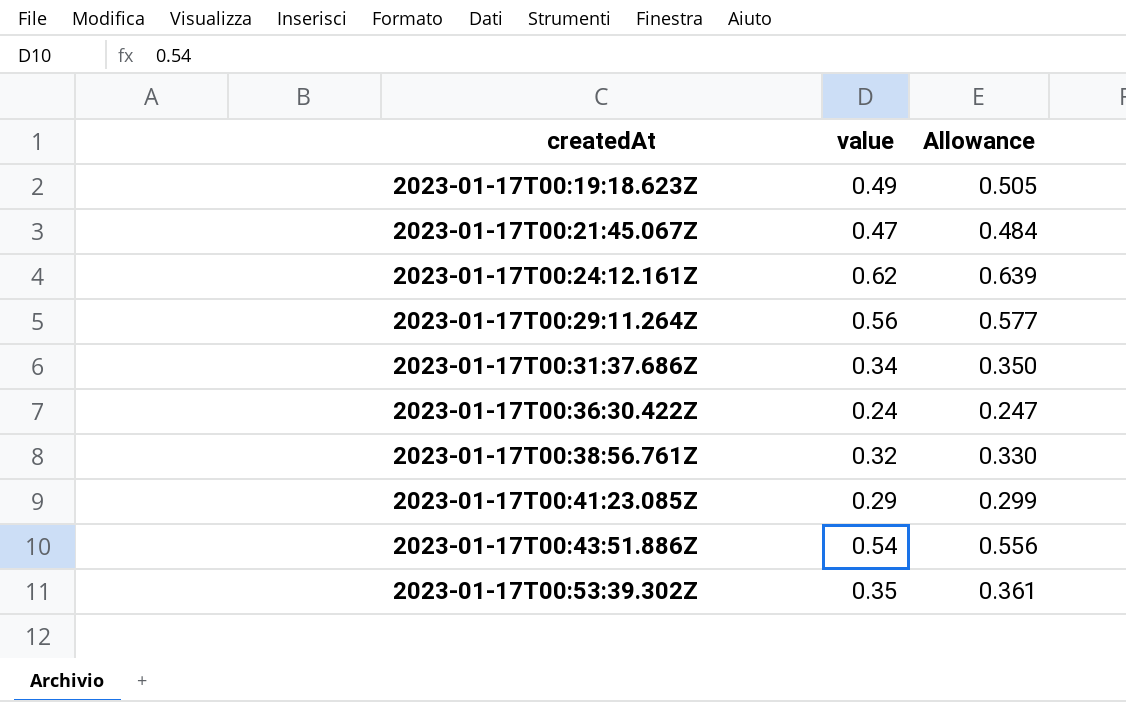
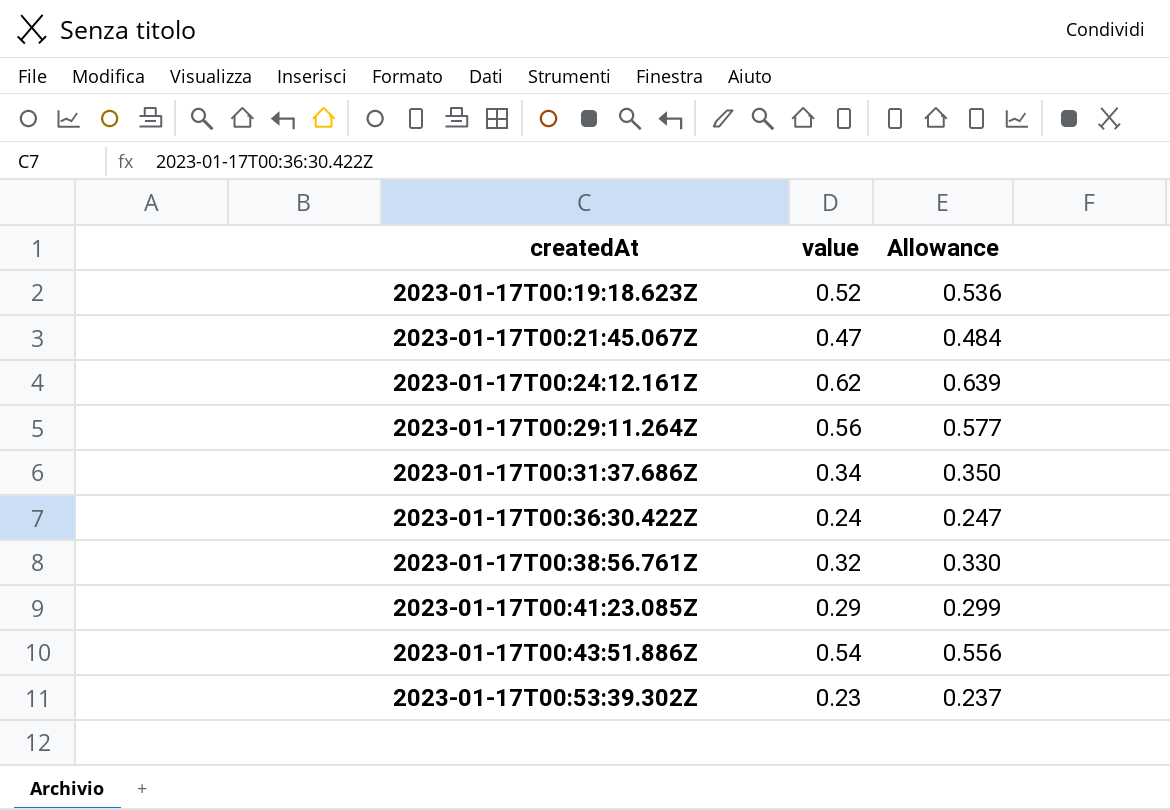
2023-01-17T00:19:18.623Z | value: 0.49 -> 0.52
2023-01-17T00:19:18.623Z | Allowance: 0.505 -> 0.536
2023-01-17T00:53:39.302Z | value: 0.35 -> 0.23
2023-01-17T00:53:39.302Z | Allowance: 0.361 -> 0.237

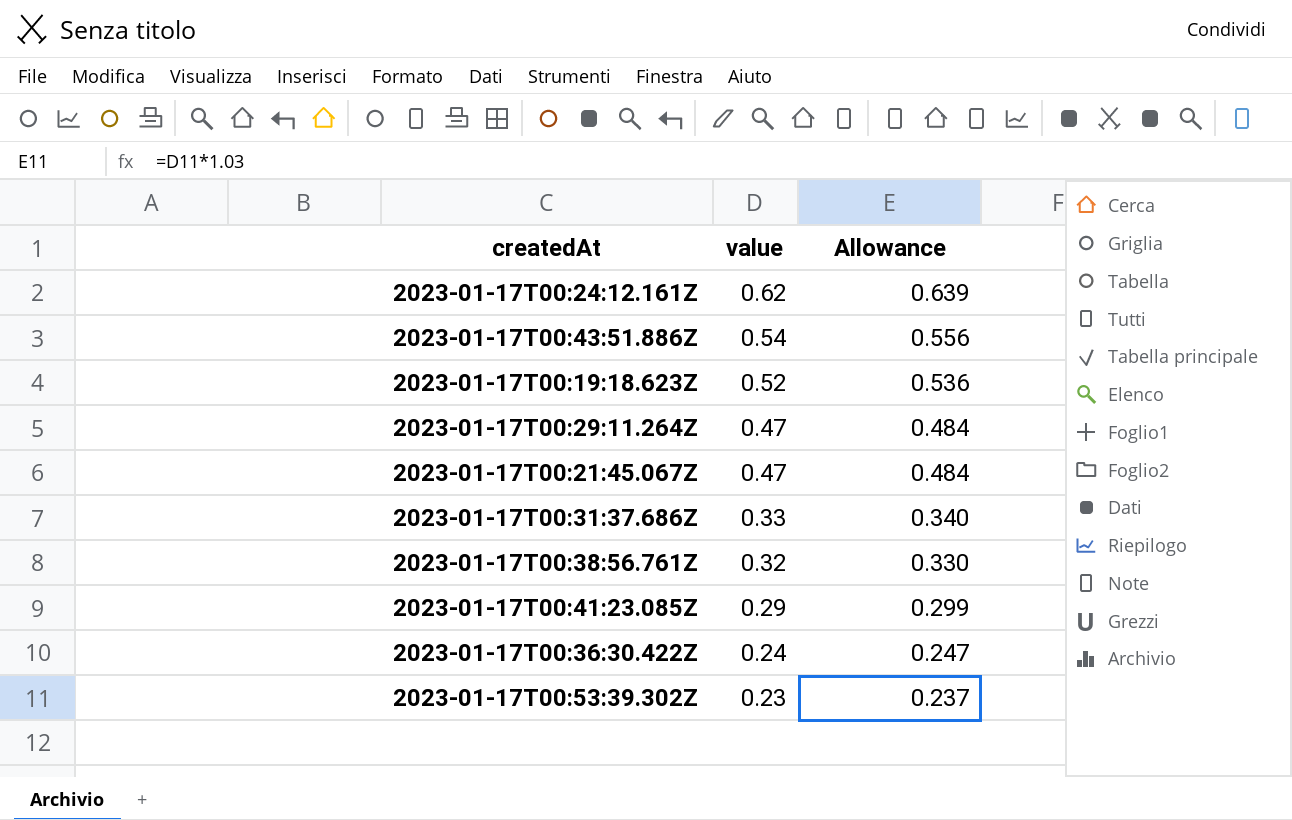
row order: createdAt ascending -> value descending
2023-01-17T00:29:11.264Z | value: 0.56 -> 0.47
2023-01-17T00:29:11.264Z | Allowance: 0.577 -> 0.484
2023-01-17T00:31:37.686Z | value: 0.34 -> 0.33
2023-01-17T00:31:37.686Z | Allowance: 0.350 -> 0.340

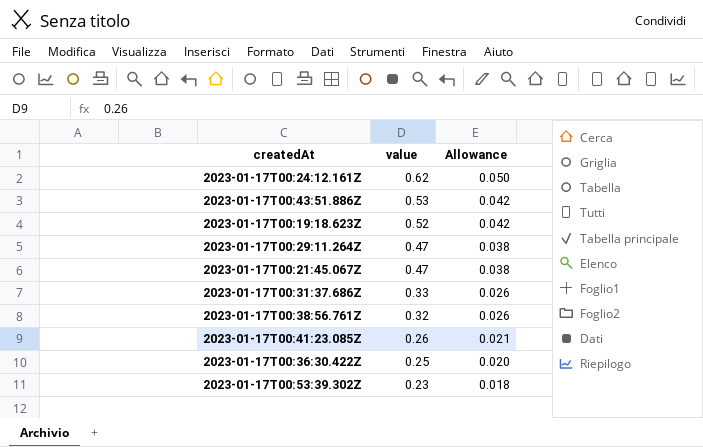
column Allowance | formula: [value] * 1.03 -> [value] * 0.08
2023-01-17T00:43:51.886Z | value: 0.54 -> 0.53
2023-01-17T00:41:23.085Z | value: 0.29 -> 0.26
2023-01-17T00:36:30.422Z | value: 0.24 -> 0.25

